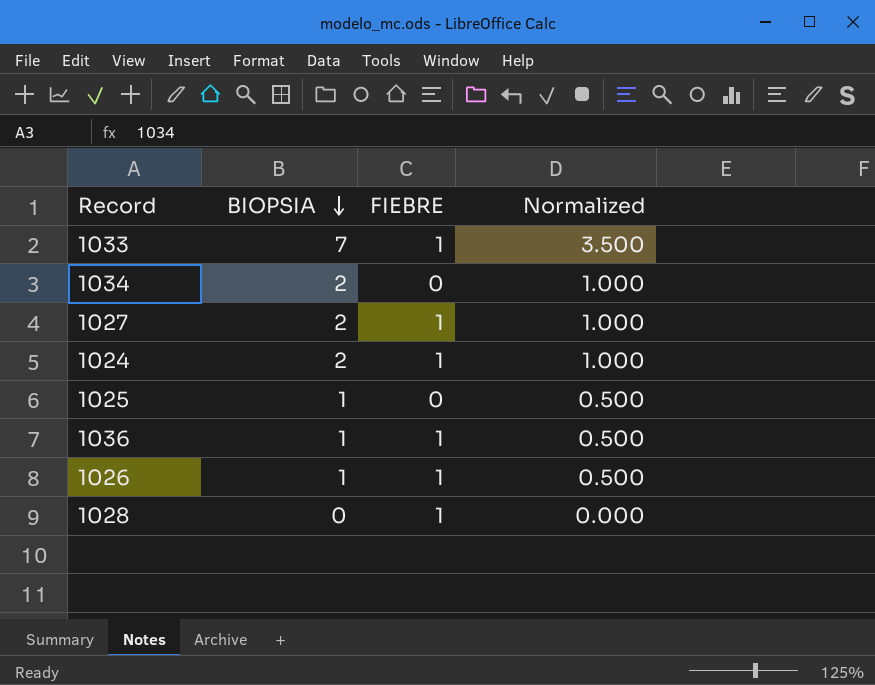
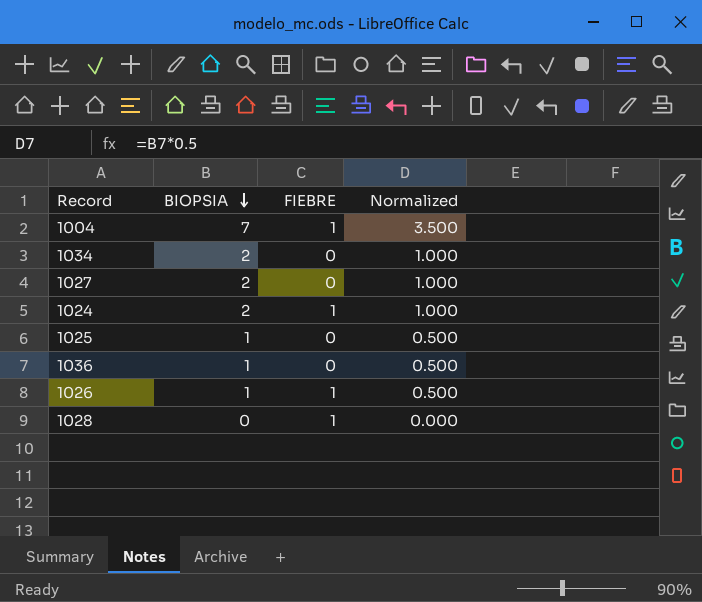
row 1033: 7 | 1 | 3.500 -> none
row 1004: none -> 7 | 1 | 3.500
1027 | FIEBRE: 1 -> 0
1036 | FIEBRE: 1 -> 0

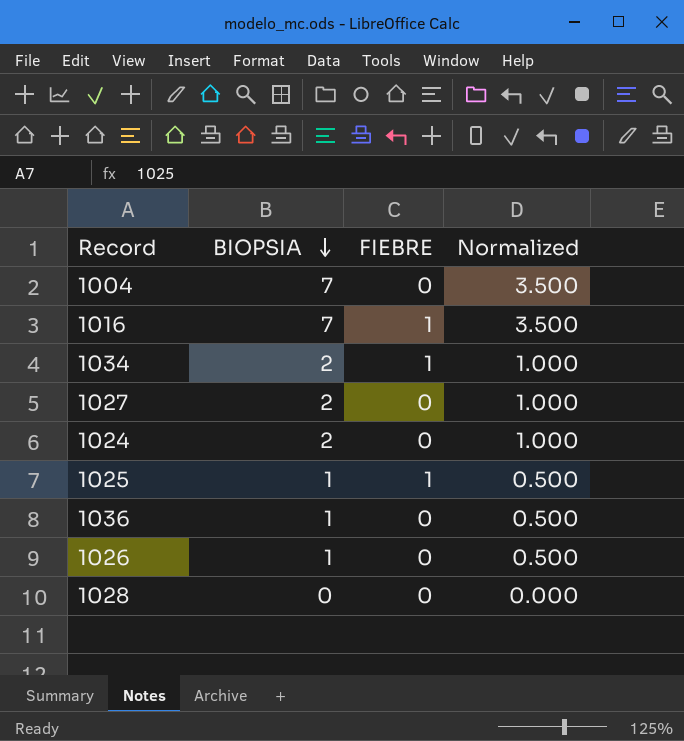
1004 | FIEBRE: 1 -> 0
row 1016: none -> 7 | 1 | 3.500
1034 | FIEBRE: 0 -> 1
1024 | FIEBRE: 1 -> 0
1025 | FIEBRE: 0 -> 1
1026 | FIEBRE: 1 -> 0
1028 | FIEBRE: 1 -> 0

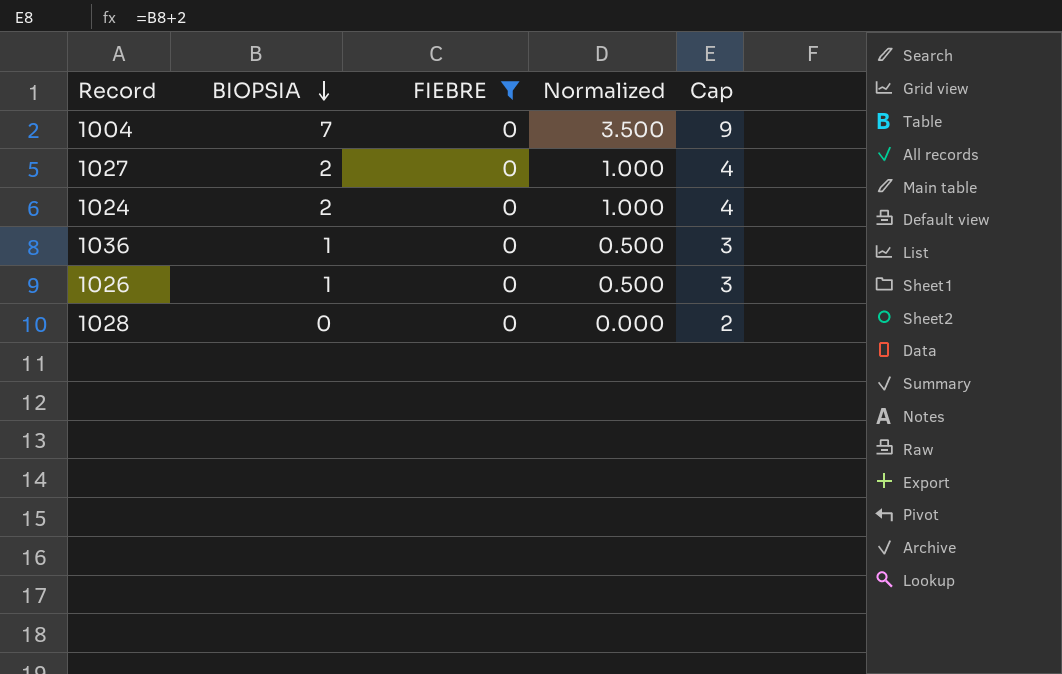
filter: none -> FIEBRE = 0
column Cap | formula: none -> [BIOPSIA] + 2

